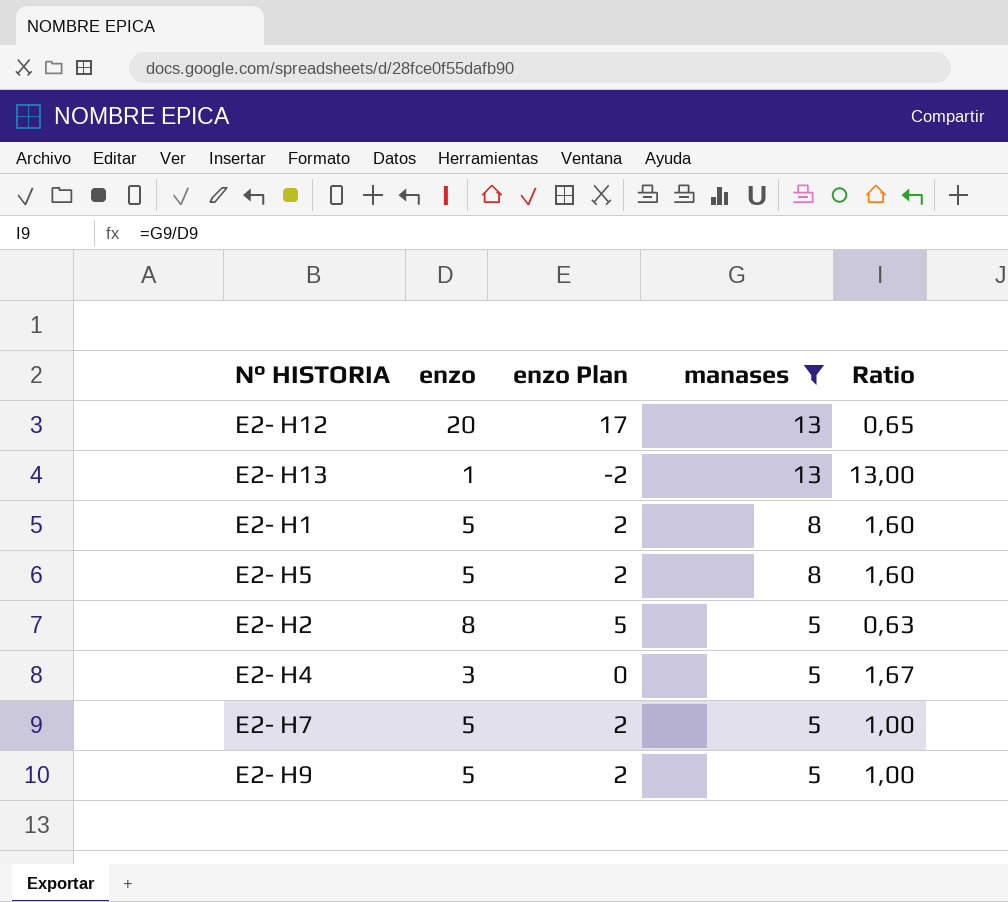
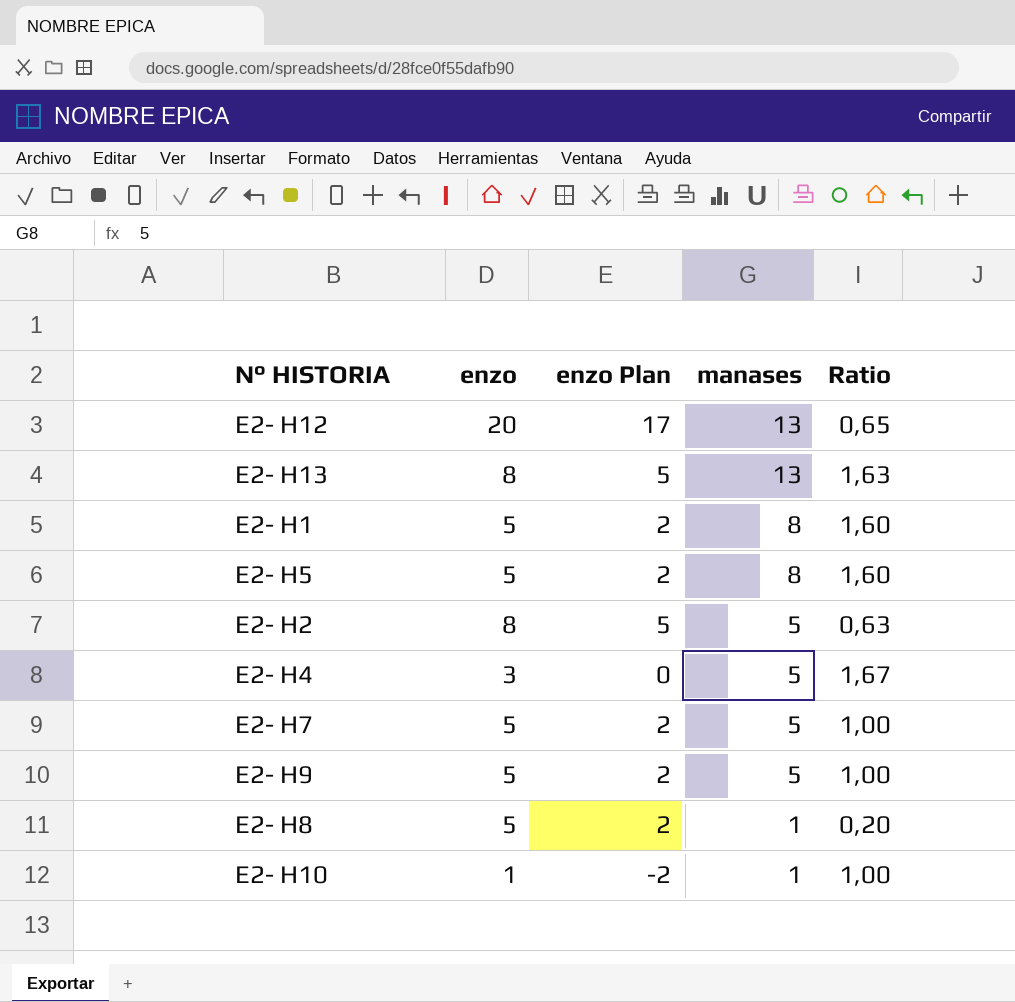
filter: manases != 1 -> none
E2- H13 | enzo: 1 -> 8
E2- H13 | enzo Plan: -2 -> 5
E2- H13 | Ratio: 13,00 -> 1,63

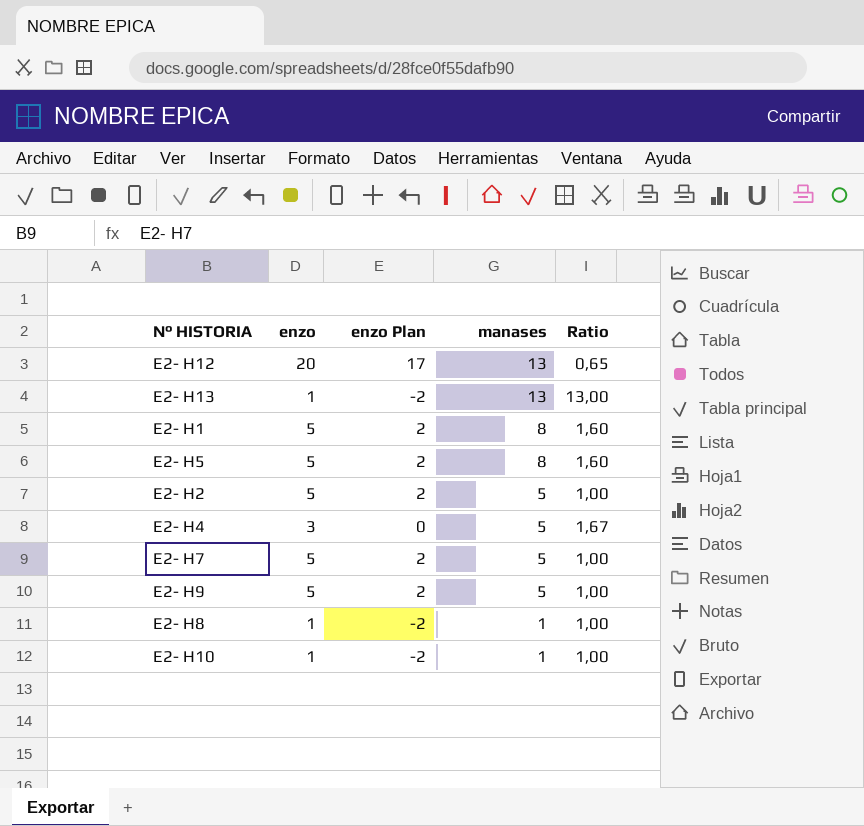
E2- H13 | enzo: 8 -> 1
E2- H13 | enzo Plan: 5 -> -2
E2- H13 | Ratio: 1,63 -> 13,00
E2- H2 | enzo: 8 -> 5
E2- H2 | enzo Plan: 5 -> 2
E2- H2 | Ratio: 0,63 -> 1,00
E2- H8 | enzo: 5 -> 1
E2- H8 | enzo Plan: 2 -> -2
E2- H8 | Ratio: 0,20 -> 1,00

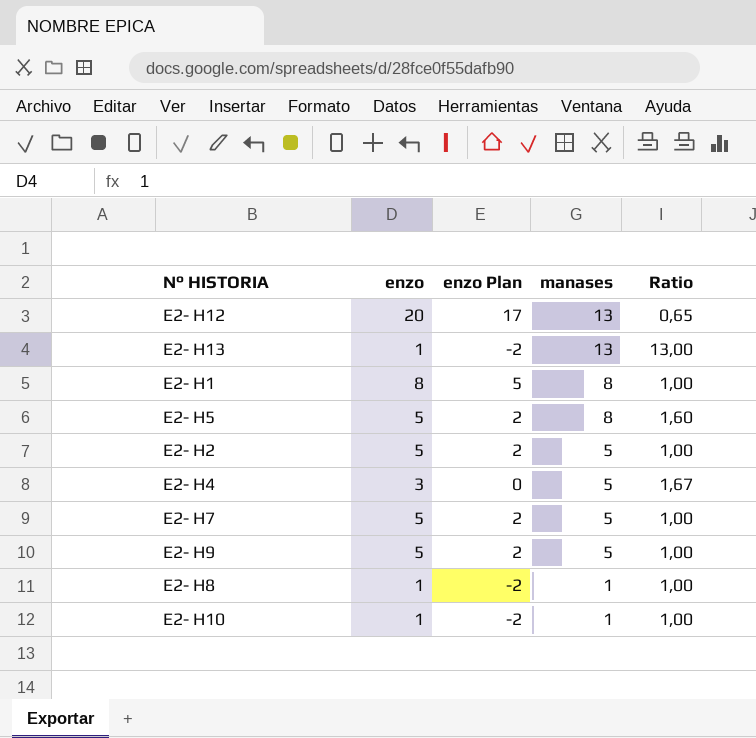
E2- H1 | enzo: 5 -> 8
E2- H1 | enzo Plan: 2 -> 5
E2- H1 | Ratio: 1,60 -> 1,00

